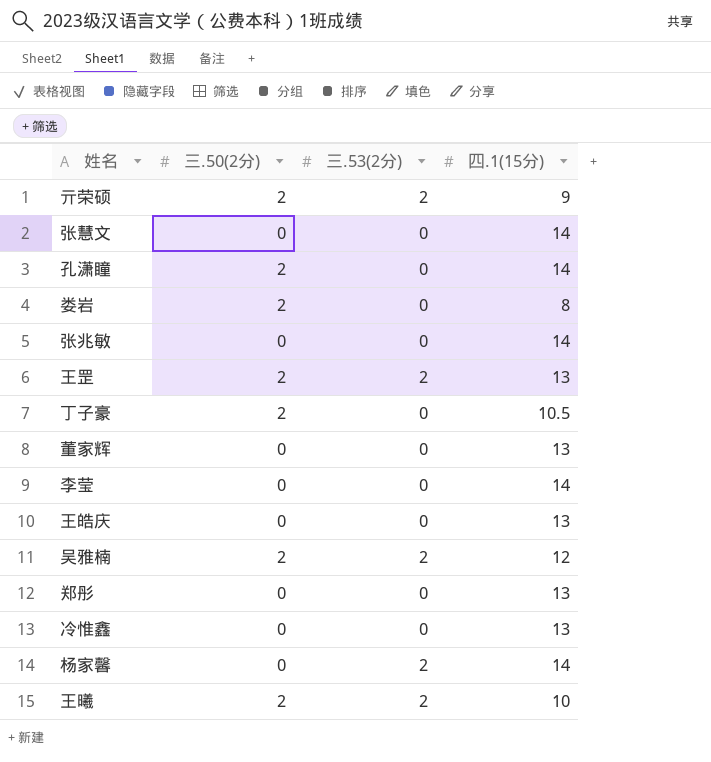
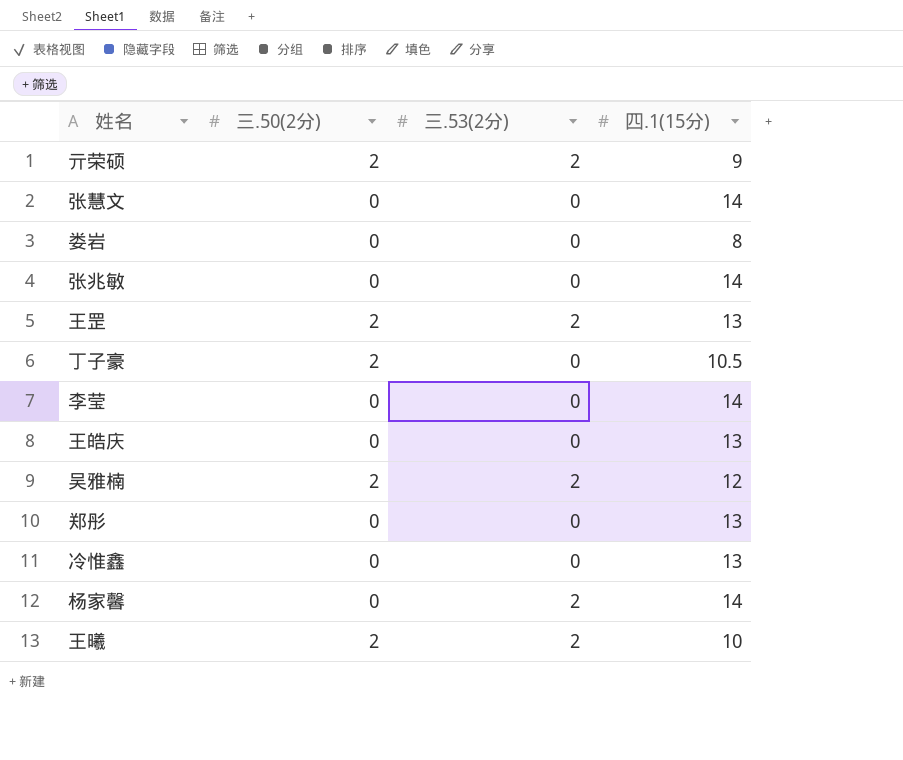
row 孔潇瞳: 2 | 0 | 14 -> none
row 董家辉: 0 | 0 | 13 -> none
娄岩 | 三.50(2分): 2 -> 0

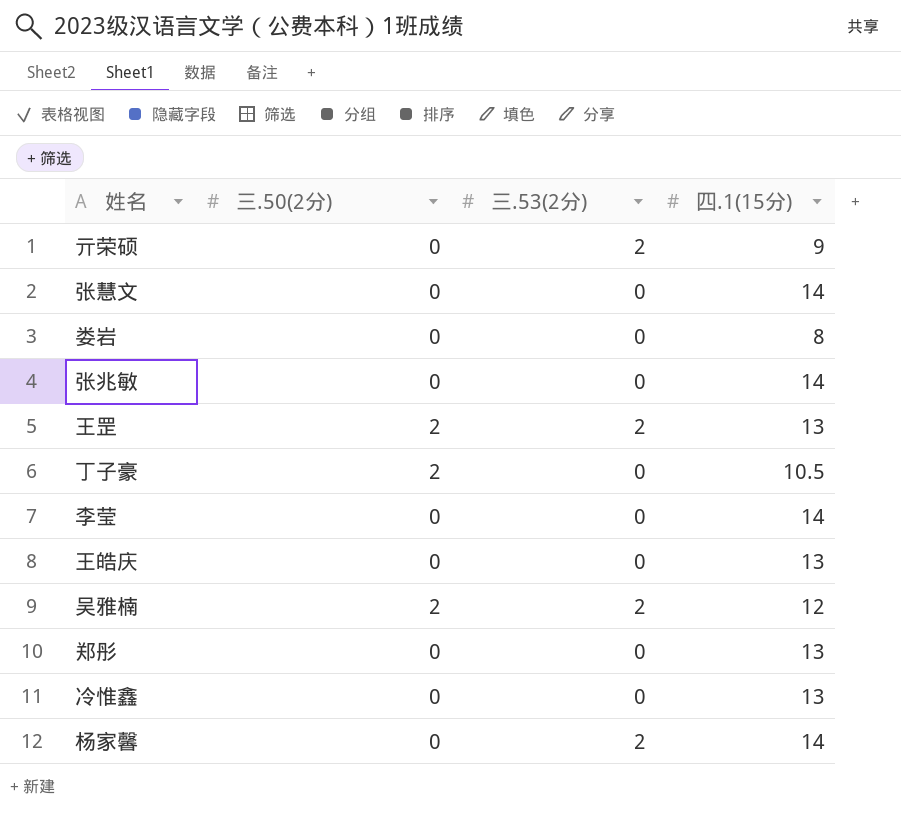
row 王曦: 2 | 2 | 10 -> none
亓荣硕 | 三.50(2分): 2 -> 0

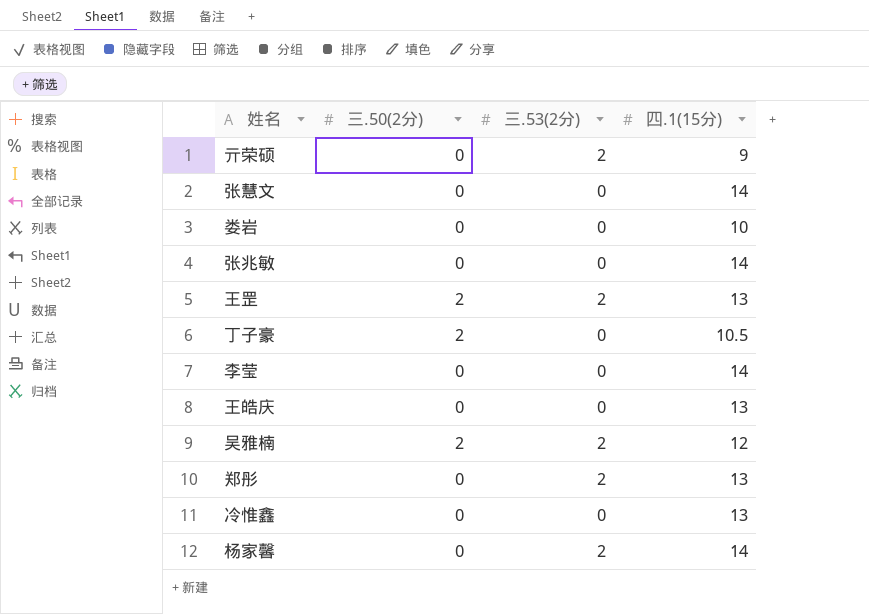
娄岩 | 四.1(15分): 8 -> 10
郑彤 | 三.53(2分): 0 -> 2

